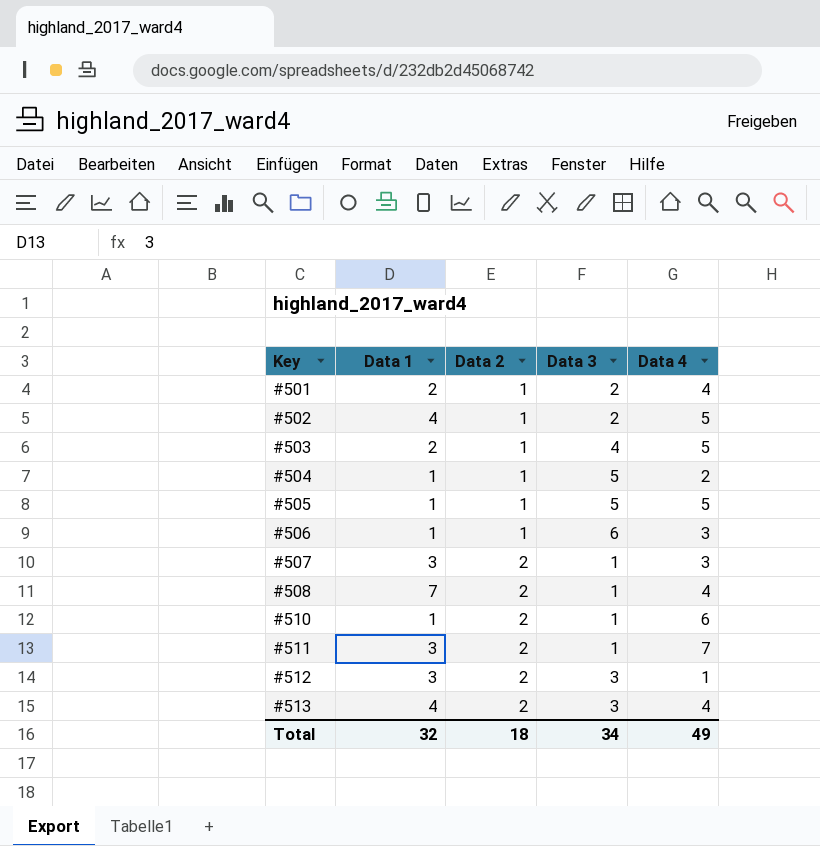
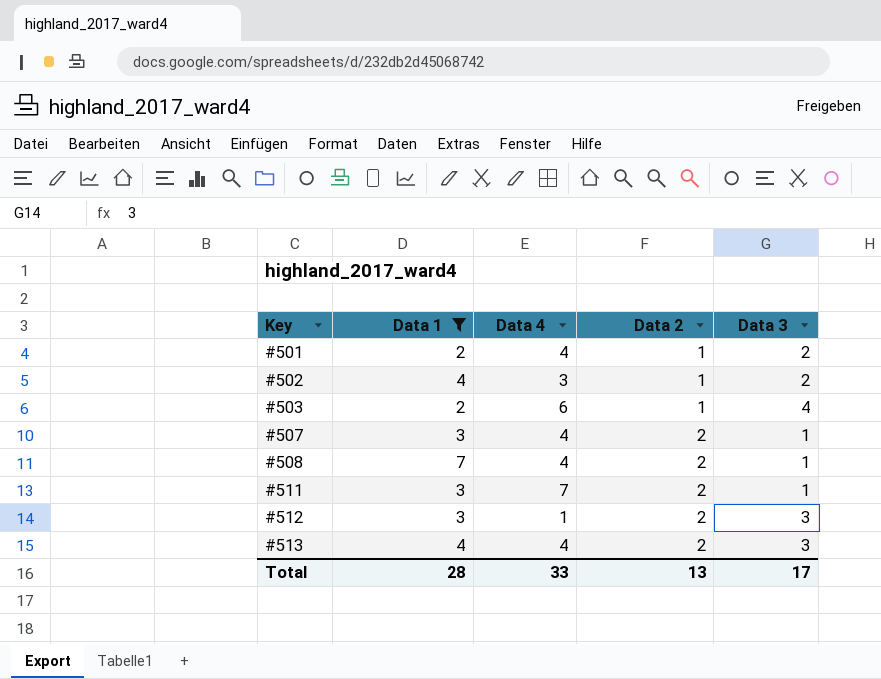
filter: none -> Data 1 != 1
column Data 4 | position: 5 -> 3
#502 | Data 4: 5 -> 3
#503 | Data 4: 5 -> 6
#507 | Data 4: 3 -> 4
Total | Data 1: 32 -> 28
Total | Data 4: 49 -> 33
Total | Data 2: 18 -> 13
Total | Data 3: 34 -> 17

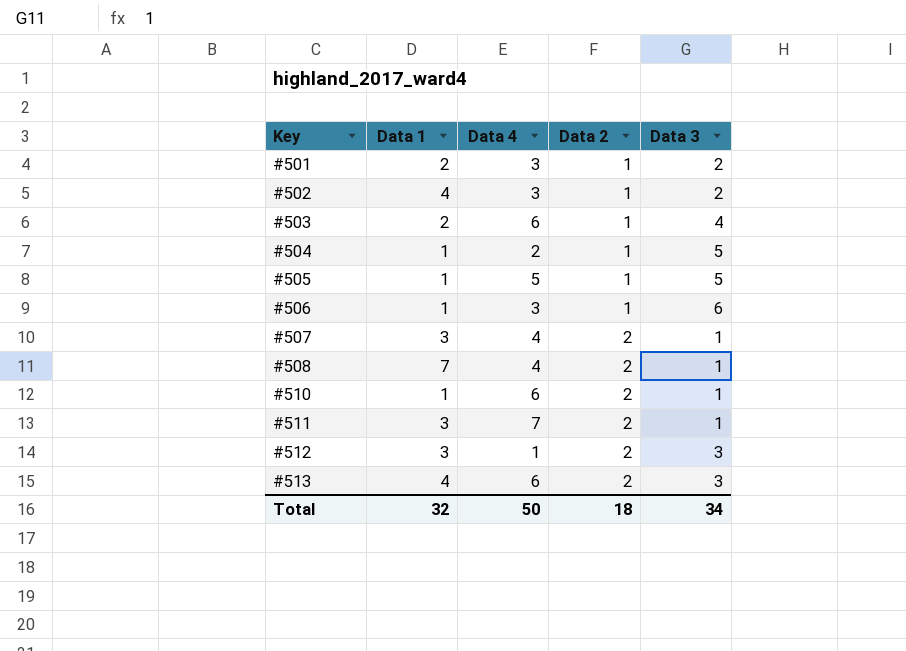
filter: Data 1 != 1 -> none
#501 | Data 4: 4 -> 3
#513 | Data 4: 4 -> 6
Total | Data 1: 28 -> 32
Total | Data 4: 33 -> 50
Total | Data 2: 13 -> 18
Total | Data 3: 17 -> 34

